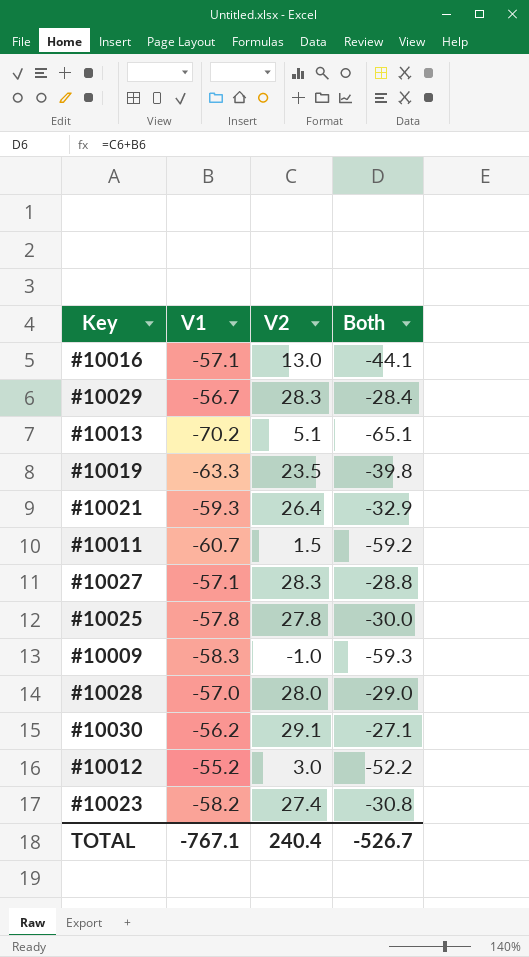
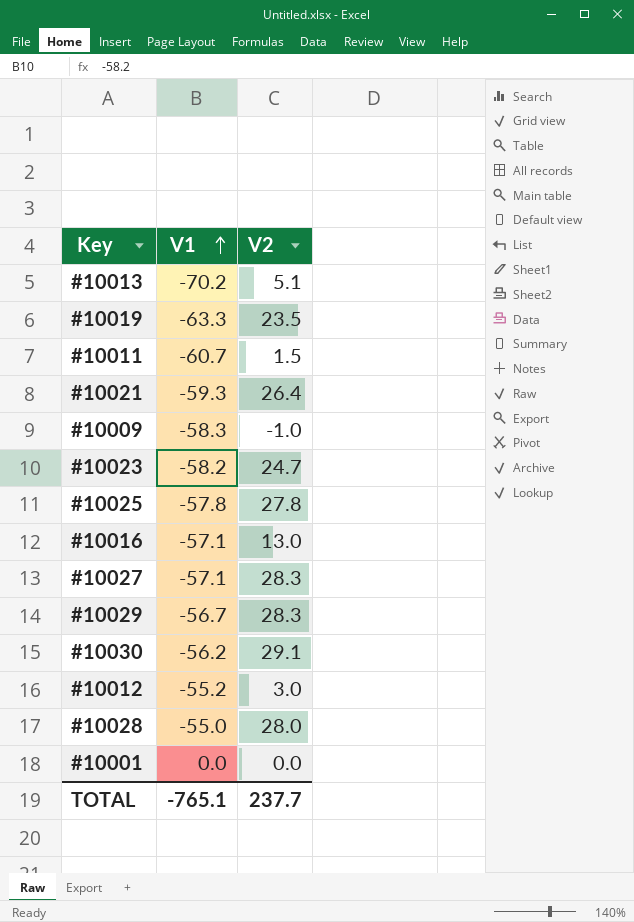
row order: none -> V1 ascending
column Both | formula: [V1] + [V2] -> none
#10023 | V2: 27.4 -> 24.7
#10028 | V1: -57.0 -> -55.0
row #10001: none -> 0.0 | 0.0
TOTAL | V1: -767.1 -> -765.1
TOTAL | V2: 240.4 -> 237.7

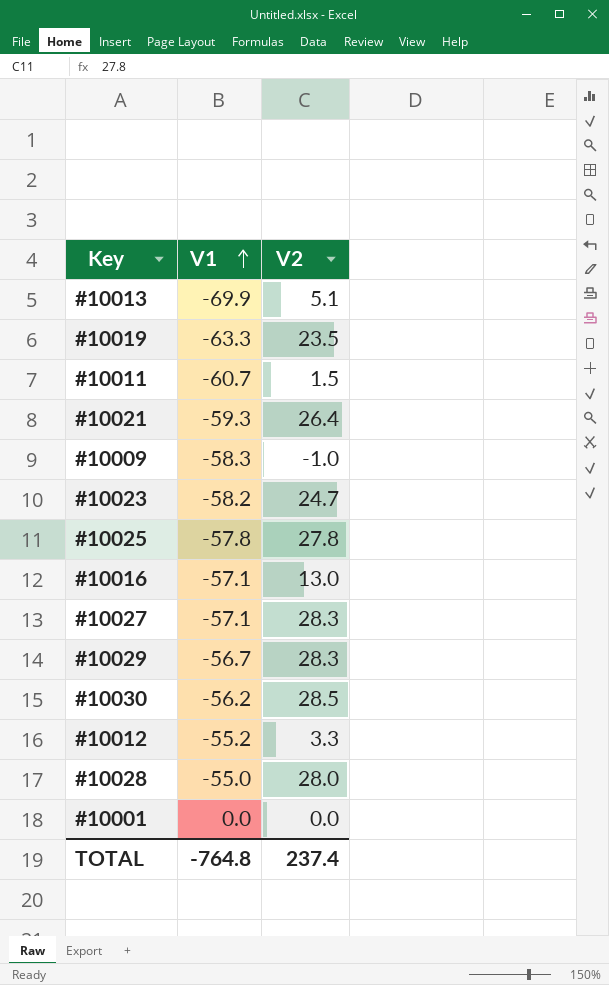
#10013 | V1: -70.2 -> -69.9
#10030 | V2: 29.1 -> 28.5
#10012 | V2: 3.0 -> 3.3
TOTAL | V1: -765.1 -> -764.8
TOTAL | V2: 237.7 -> 237.4

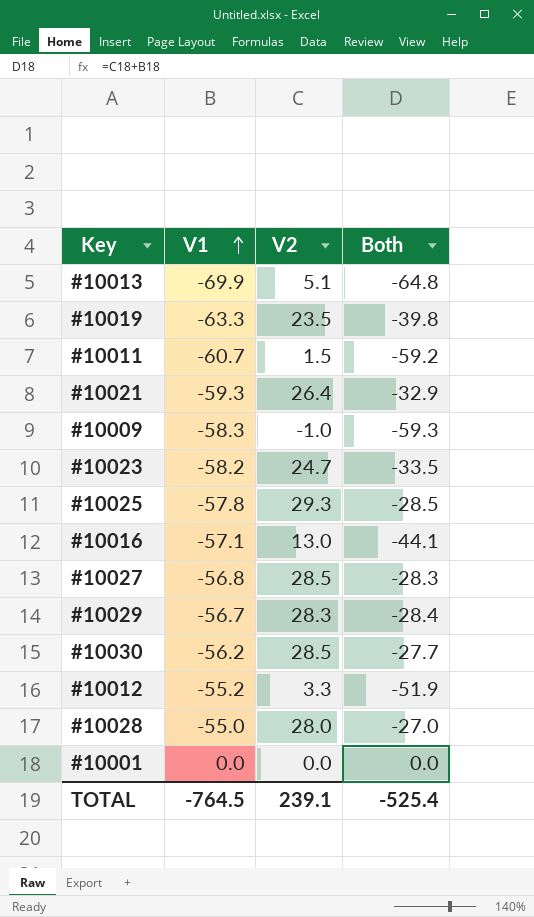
column Both | formula: none -> [V1] + [V2]
#10025 | V2: 27.8 -> 29.3
#10027 | V1: -57.1 -> -56.8
#10027 | V2: 28.3 -> 28.5
TOTAL | V1: -764.8 -> -764.5
TOTAL | V2: 237.4 -> 239.1

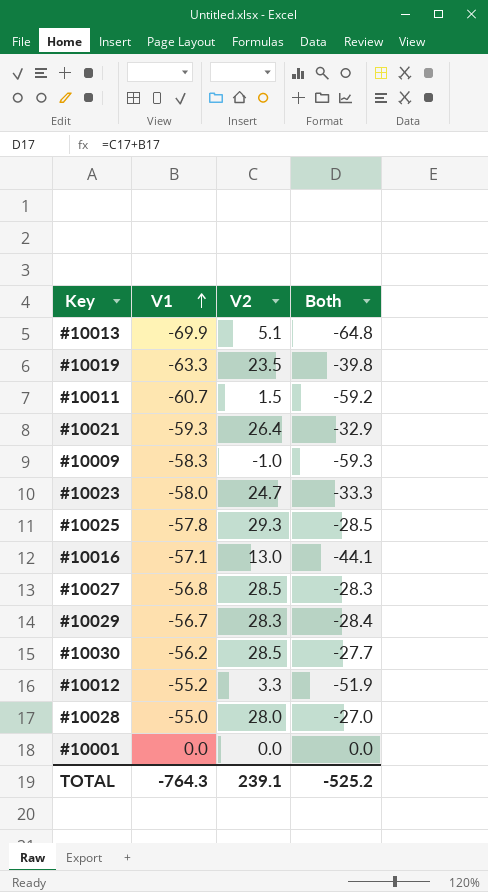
#10023 | V1: -58.2 -> -58.0
#10023 | Both: -33.5 -> -33.3
TOTAL | V1: -764.5 -> -764.3
TOTAL | Both: -525.4 -> -525.2

